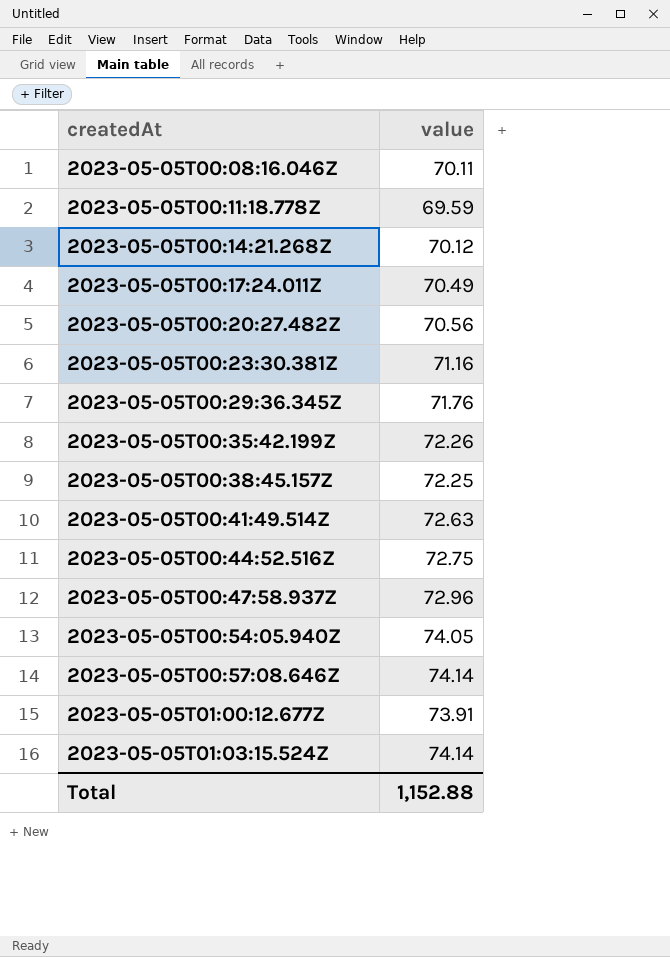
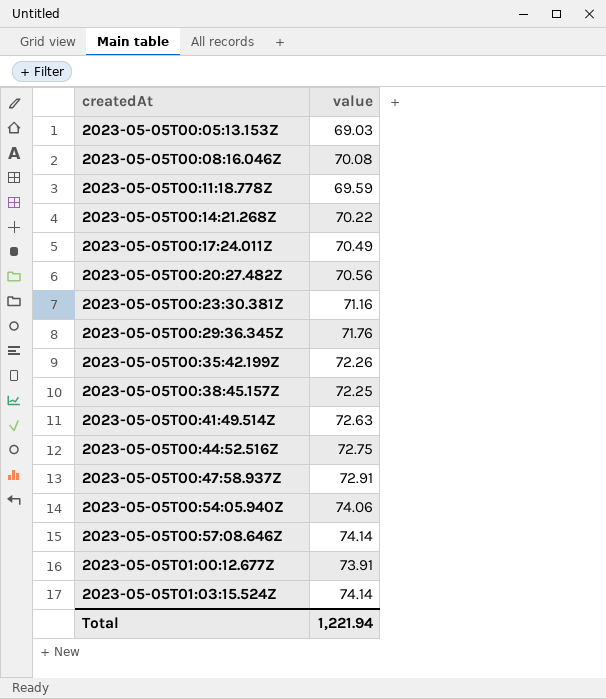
row 2023-05-05T00:05:13.153Z: none -> 69.03
2023-05-05T00:08:16.046Z | value: 70.11 -> 70.08
2023-05-05T00:14:21.268Z | value: 70.12 -> 70.22
2023-05-05T00:47:58.937Z | value: 72.96 -> 72.91
2023-05-05T00:54:05.940Z | value: 74.05 -> 74.06
Total | value: 1,152.88 -> 1,221.94

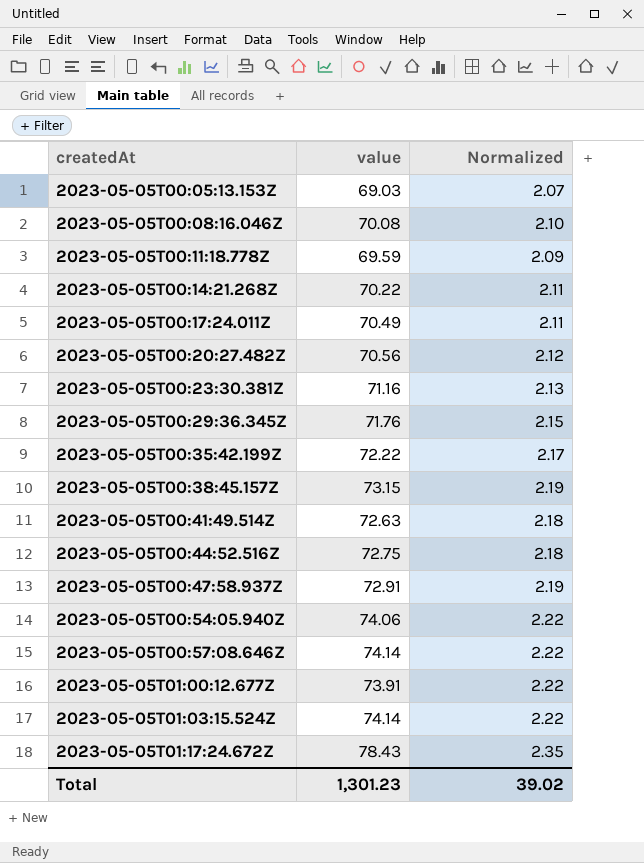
column Normalized | formula: none -> [value] * 0.03
2023-05-05T00:35:42.199Z | value: 72.26 -> 72.22
2023-05-05T00:38:45.157Z | value: 72.25 -> 73.15
row 2023-05-05T01:17:24.672Z: none -> 78.43 | 2.35
Total | value: 1,221.94 -> 1,301.23

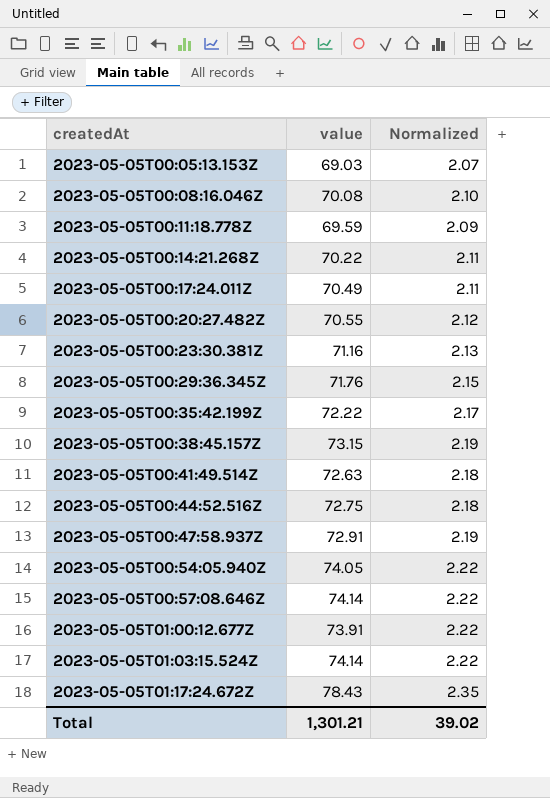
2023-05-05T00:20:27.482Z | value: 70.56 -> 70.55
2023-05-05T00:54:05.940Z | value: 74.06 -> 74.05
Total | value: 1,301.23 -> 1,301.21

